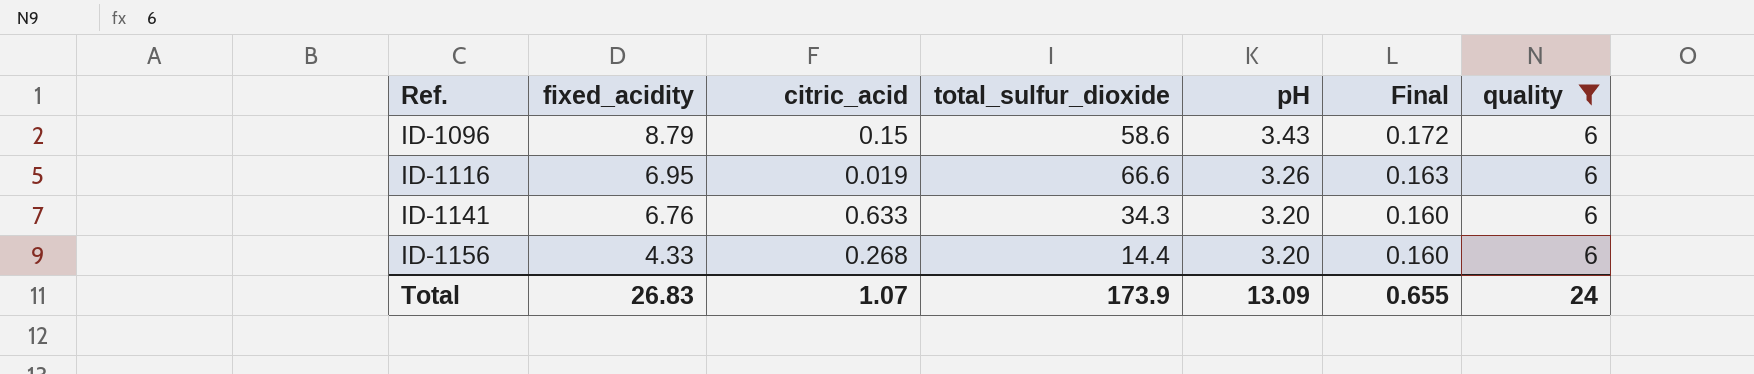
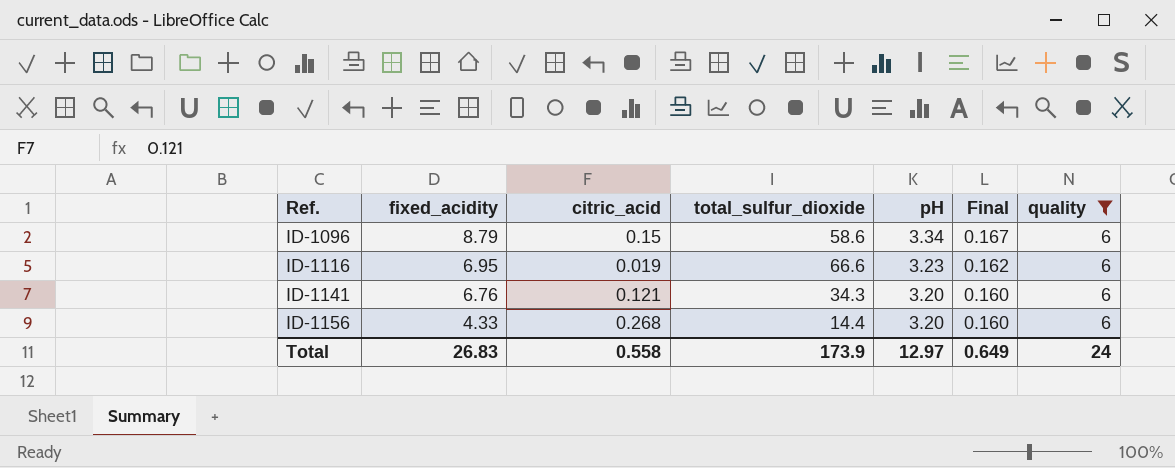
ID-1096 | pH: 3.43 -> 3.34
ID-1096 | Final: 0.172 -> 0.167
ID-1116 | pH: 3.26 -> 3.23
ID-1116 | Final: 0.163 -> 0.162
ID-1141 | citric_acid: 0.633 -> 0.121
Total | citric_acid: 1.07 -> 0.558
Total | pH: 13.09 -> 12.97
Total | Final: 0.655 -> 0.649

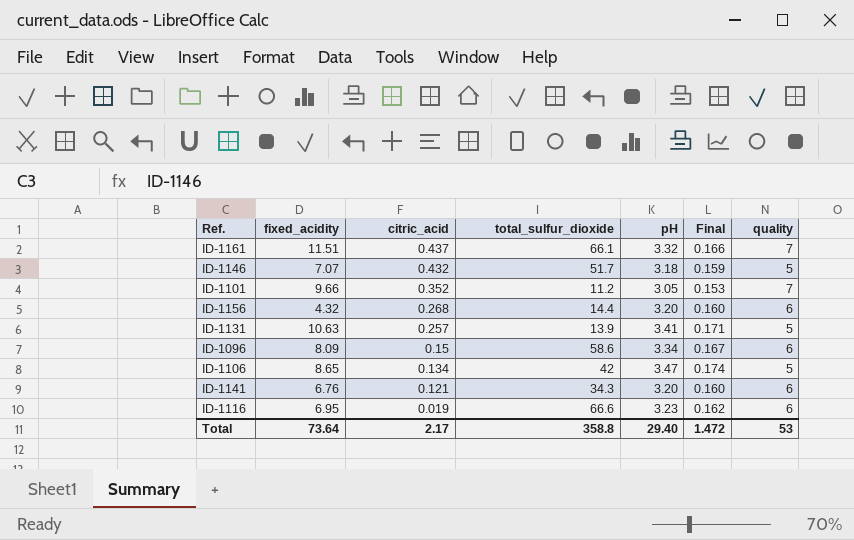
filter: quality = 6 -> none
row order: Ref. ascending -> citric_acid descending
ID-1156 | fixed_acidity: 4.33 -> 4.32
ID-1096 | fixed_acidity: 8.79 -> 8.09
Total | fixed_acidity: 26.83 -> 73.64
Total | citric_acid: 0.558 -> 2.17
Total | total_sulfur_dioxide: 173.9 -> 358.8
Total | pH: 12.97 -> 29.40
Total | Final: 0.649 -> 1.472
Total | quality: 24 -> 53

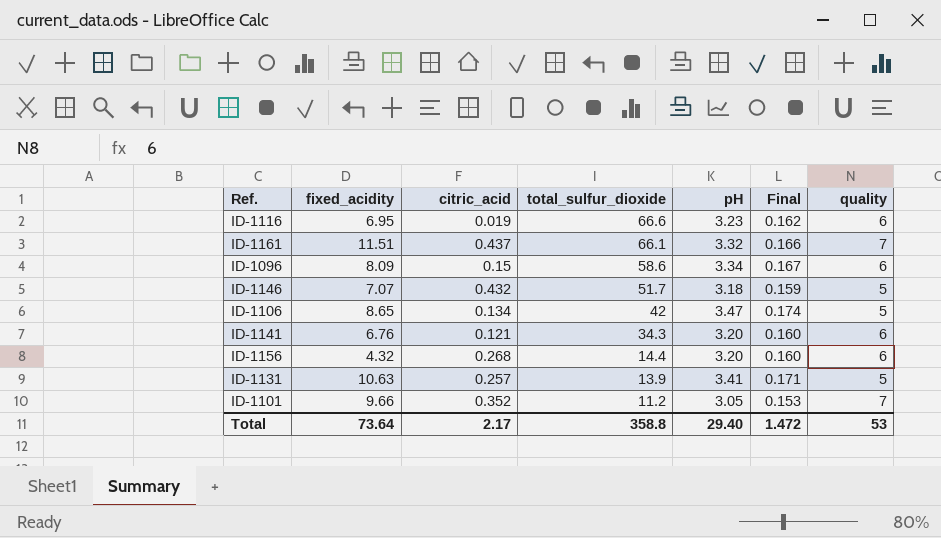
row order: citric_acid descending -> total_sulfur_dioxide descending

